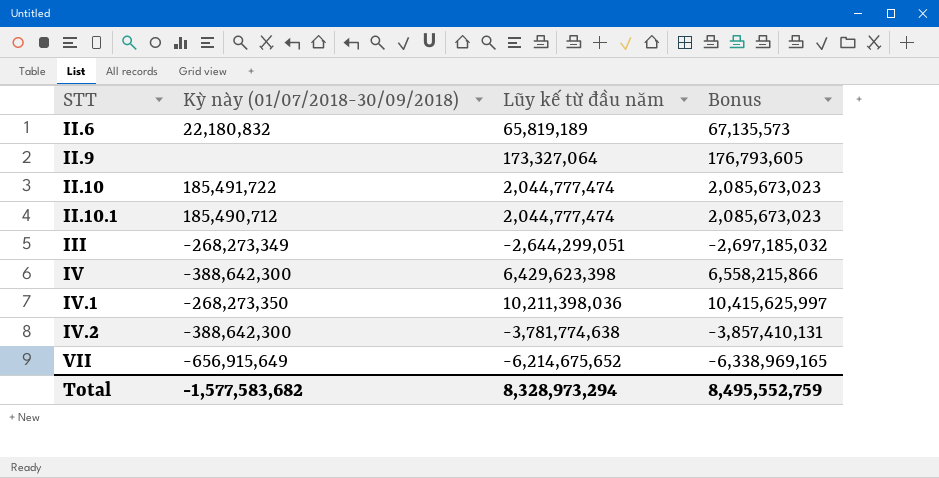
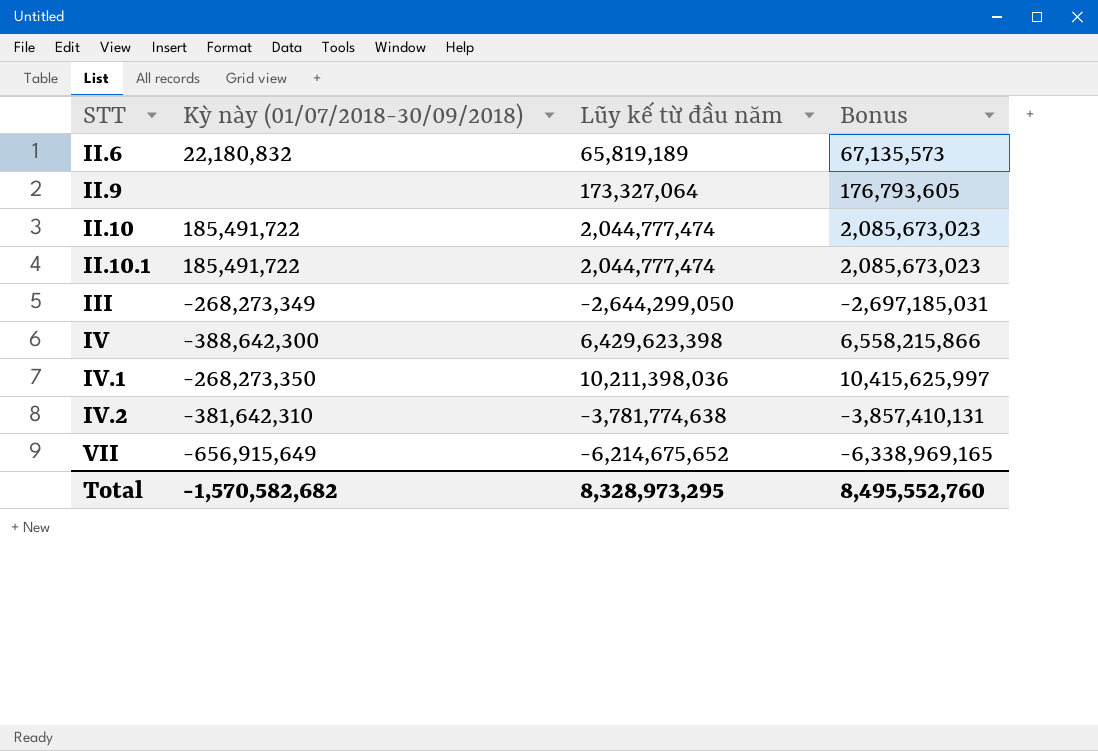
II.10.1 | Kỳ này (01/07/2018-30/09/2018): 185,490,712 -> 185,491,722
III | Lũy kế từ đầu năm: -2,644,299,051 -> -2,644,299,050
III | Bonus: -2,697,185,032 -> -2,697,185,031
IV.2 | Kỳ này (01/07/2018-30/09/2018): -388,642,300 -> -381,642,310
Total | Kỳ này (01/07/2018-30/09/2018): -1,577,583,682 -> -1,570,582,682
Total | Lũy kế từ đầu năm: 8,328,973,294 -> 8,328,973,295
Total | Bonus: 8,495,552,759 -> 8,495,552,760

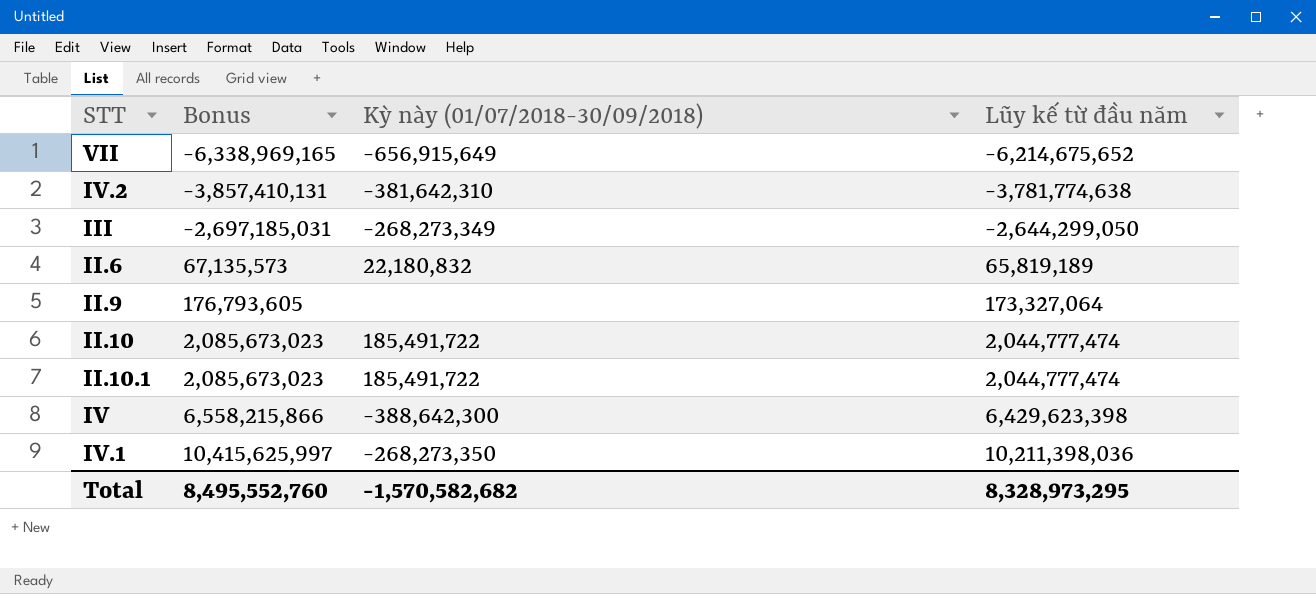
row order: STT ascending -> Bonus ascending
column Bonus | position: 4 -> 2

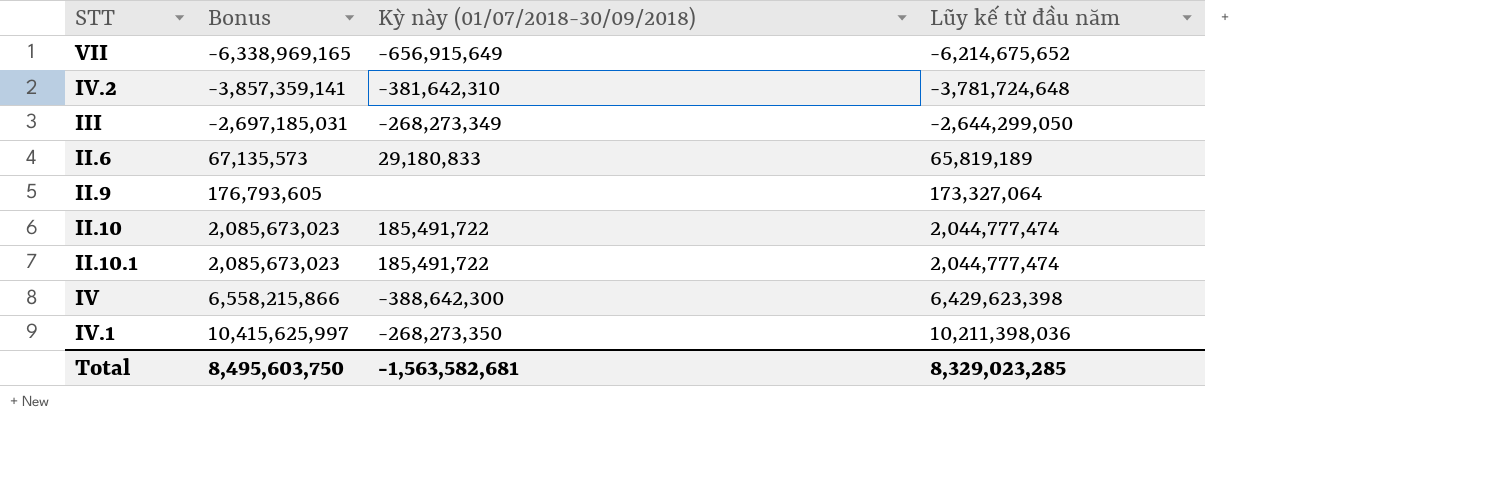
IV.2 | Bonus: -3,857,410,131 -> -3,857,359,141
IV.2 | Lũy kế từ đầu năm: -3,781,774,638 -> -3,781,724,648
II.6 | Kỳ này (01/07/2018-30/09/2018): 22,180,832 -> 29,180,833
Total | Bonus: 8,495,552,760 -> 8,495,603,750
Total | Kỳ này (01/07/2018-30/09/2018): -1,570,582,682 -> -1,563,582,681
Total | Lũy kế từ đầu năm: 8,328,973,295 -> 8,329,023,285

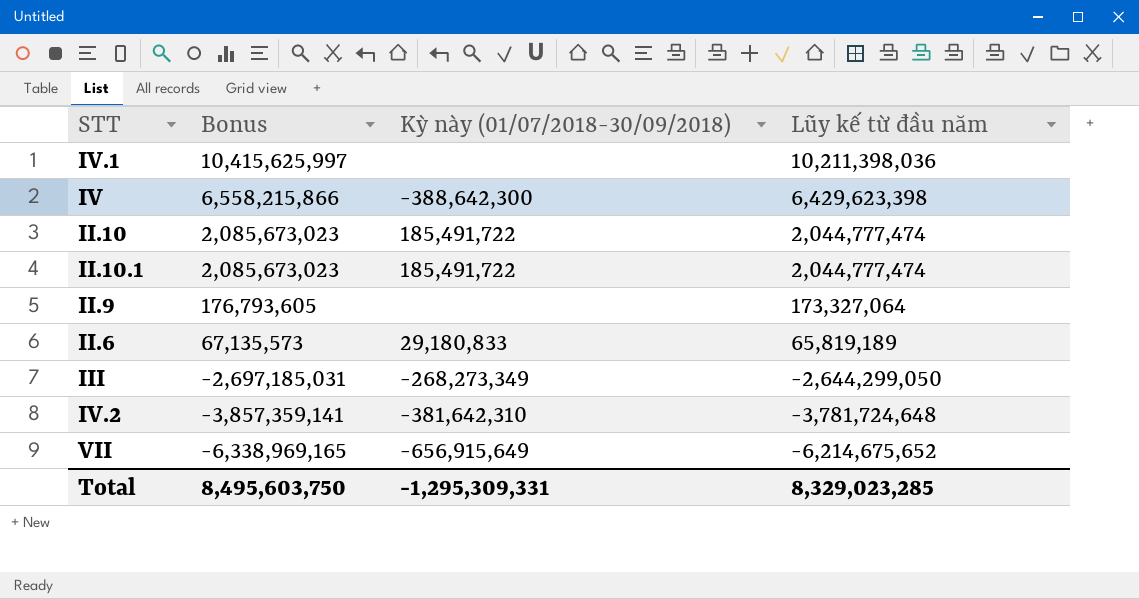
row order: Bonus ascending -> Bonus descending
IV.1 | Kỳ này (01/07/2018-30/09/2018): -268,273,350 -> none
Total | Kỳ này (01/07/2018-30/09/2018): -1,563,582,681 -> -1,295,309,331

